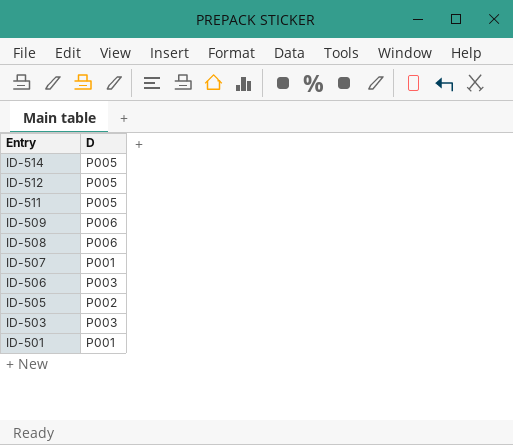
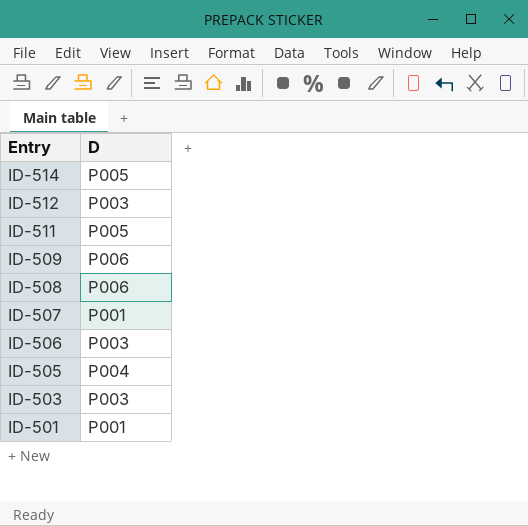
ID-512 | D: P005 -> P003
ID-505 | D: P002 -> P004

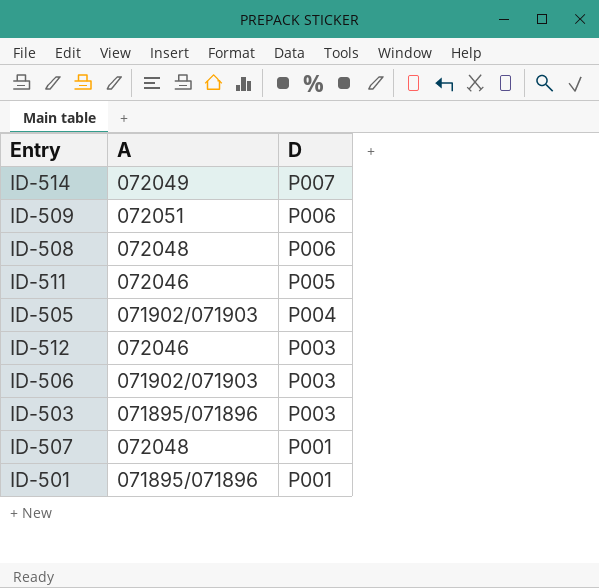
row order: Entry descending -> D descending
column A | position: none -> 2
ID-514 | D: P005 -> P007

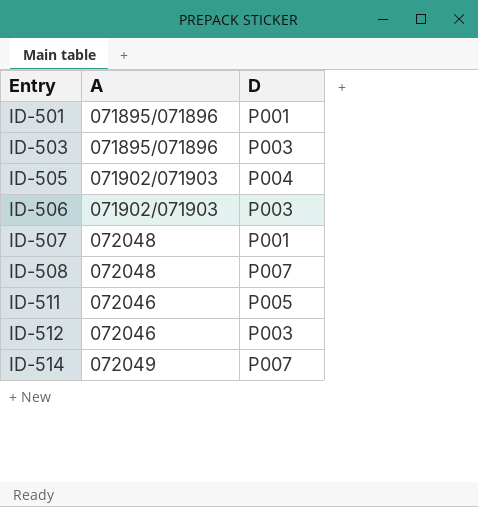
row order: D descending -> Entry ascending
row ID-509: 072051 | P006 -> none
ID-508 | D: P006 -> P007

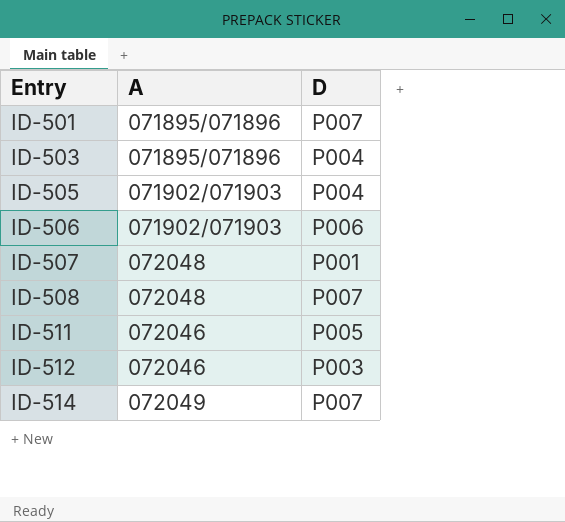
ID-501 | D: P001 -> P007
ID-503 | D: P003 -> P004
ID-506 | D: P003 -> P006

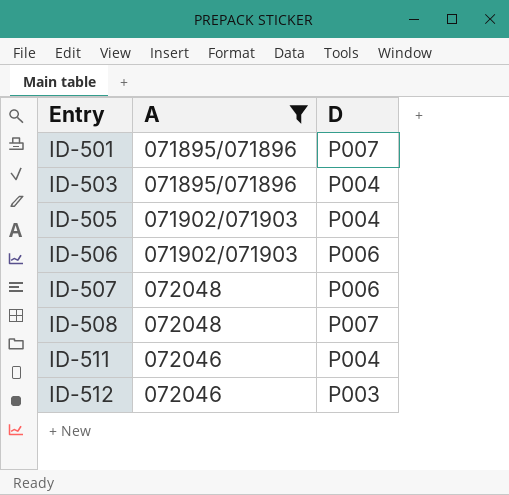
filter: none -> A != 072049
ID-507 | D: P001 -> P006
ID-511 | D: P005 -> P004

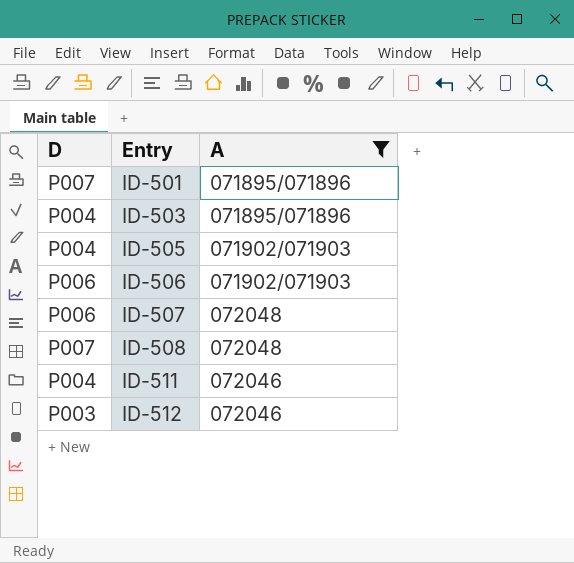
column D | position: 3 -> 1

